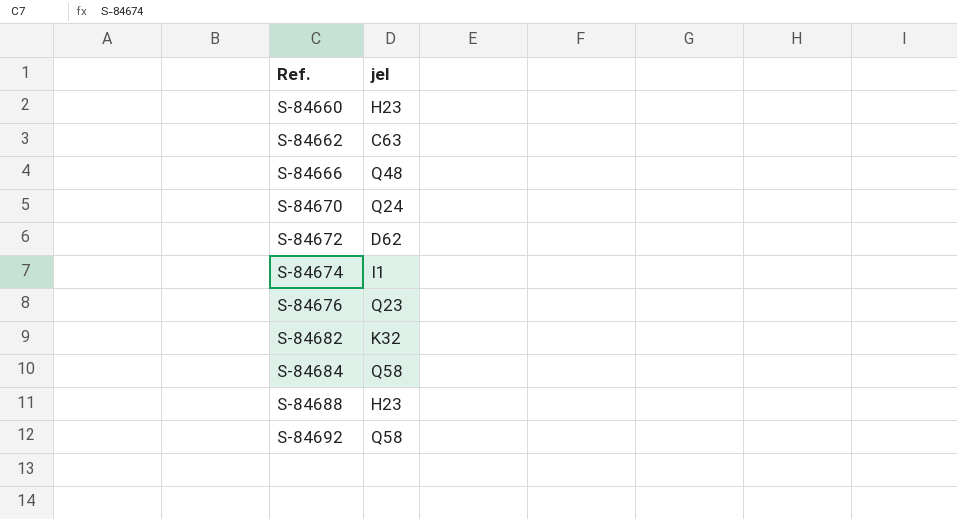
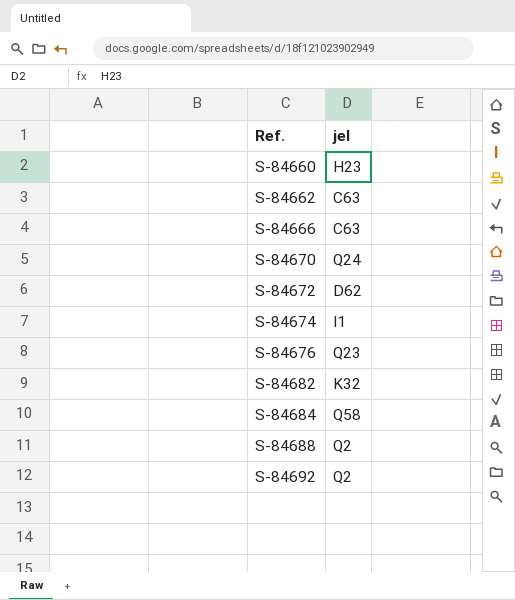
S-84666 | jel: Q48 -> C63
S-84688 | jel: H23 -> Q2
S-84692 | jel: Q58 -> Q2

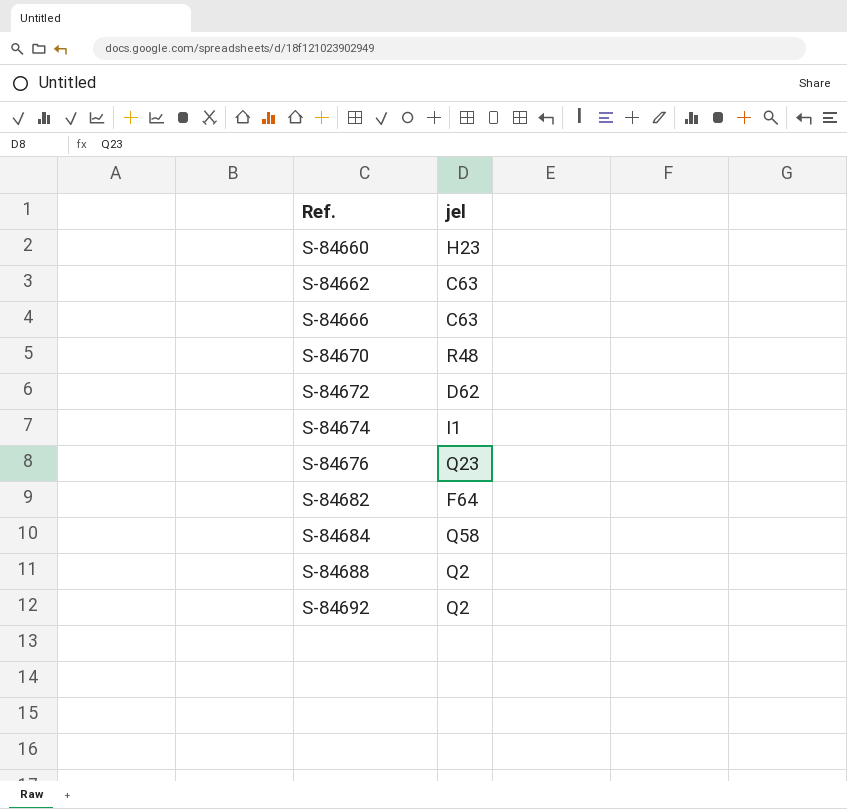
S-84670 | jel: Q24 -> R48
S-84682 | jel: K32 -> F64

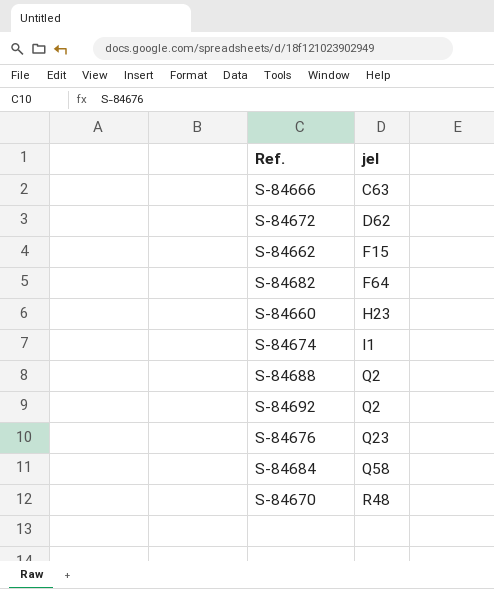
row order: Ref. ascending -> jel ascending
S-84662 | jel: C63 -> F15

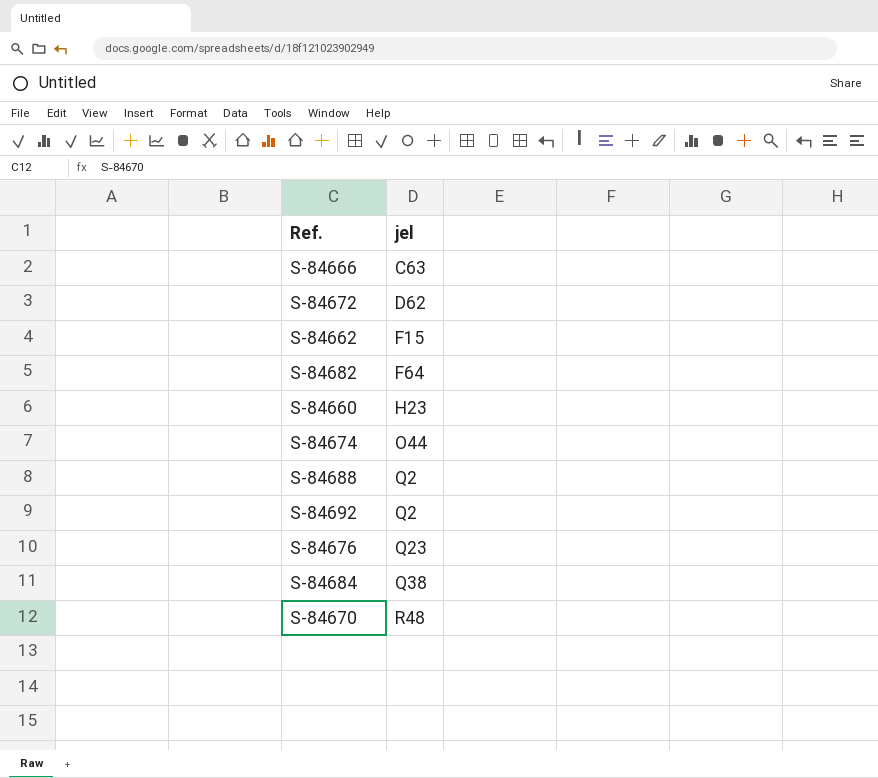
S-84674 | jel: I1 -> O44
S-84684 | jel: Q58 -> Q38

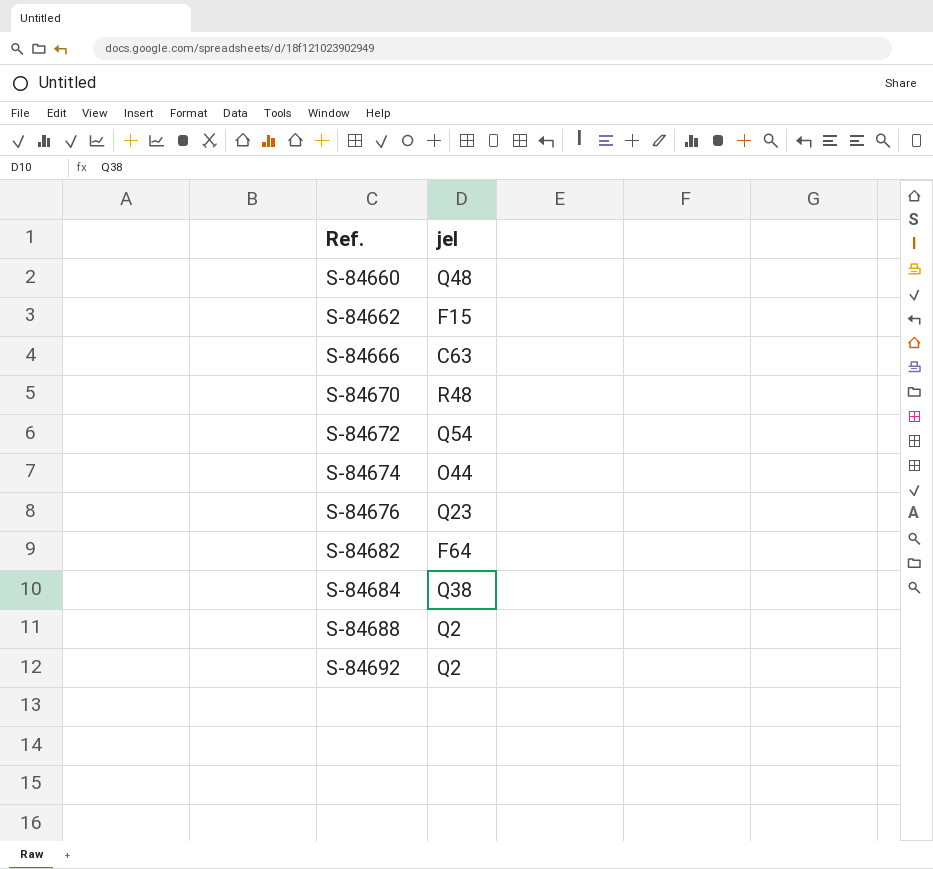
row order: jel ascending -> Ref. ascending
S-84660 | jel: H23 -> Q48
S-84672 | jel: D62 -> Q54

